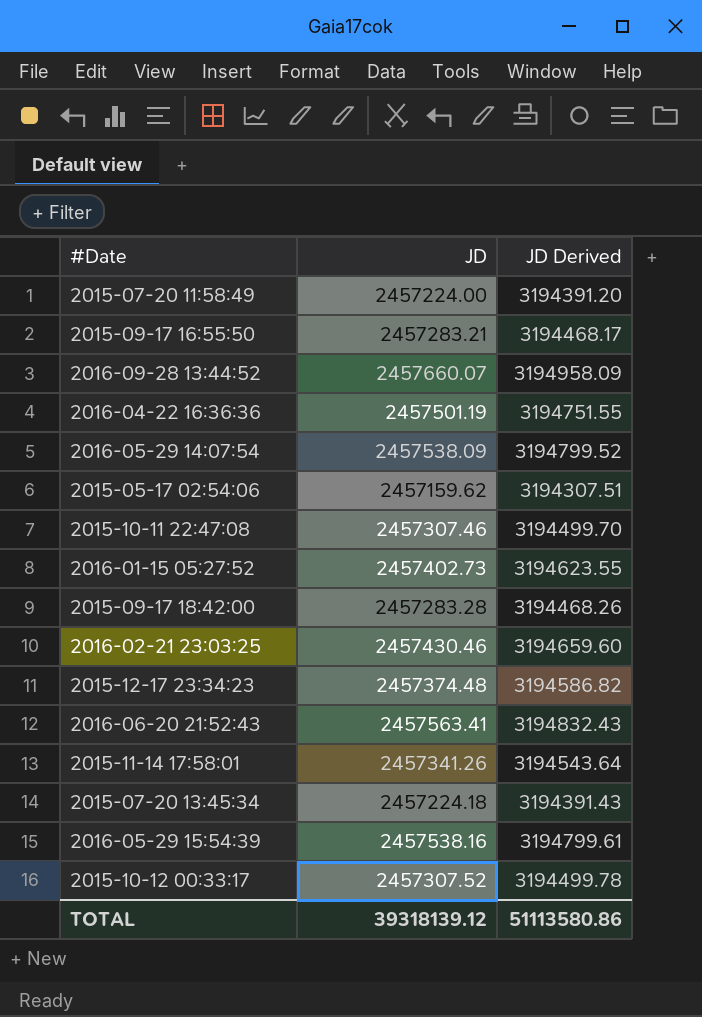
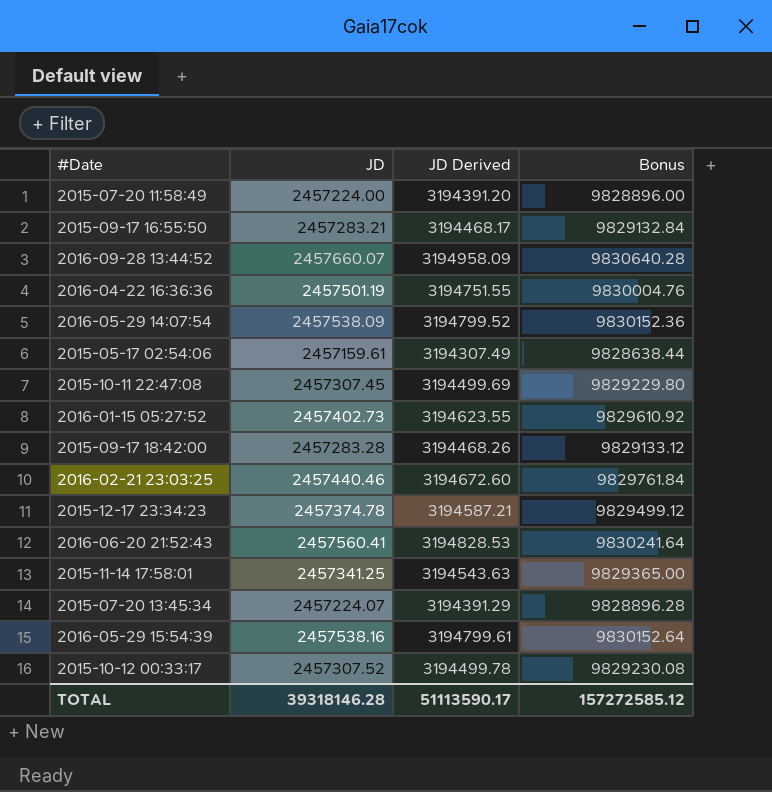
column Bonus | formula: none -> [JD] * 4
2015-05-17 02:54:06 | JD: 2457159.62 -> 2457159.61
2015-05-17 02:54:06 | JD Derived: 3194307.51 -> 3194307.49
2015-10-11 22:47:08 | JD: 2457307.46 -> 2457307.45
2015-10-11 22:47:08 | JD Derived: 3194499.70 -> 3194499.69
2016-02-21 23:03:25 | JD: 2457430.46 -> 2457440.46
2016-02-21 23:03:25 | JD Derived: 3194659.60 -> 3194672.60
2015-12-17 23:34:23 | JD: 2457374.48 -> 2457374.78
2015-12-17 23:34:23 | JD Derived: 3194586.82 -> 3194587.21
2016-06-20 21:52:43 | JD: 2457563.41 -> 2457560.41
2016-06-20 21:52:43 | JD Derived: 3194832.43 -> 3194828.53
2015-11-14 17:58:01 | JD: 2457341.26 -> 2457341.25
2015-11-14 17:58:01 | JD Derived: 3194543.64 -> 3194543.63
2015-07-20 13:45:34 | JD: 2457224.18 -> 2457224.07
2015-07-20 13:45:34 | JD Derived: 3194391.43 -> 3194391.29
TOTAL | JD: 39318139.12 -> 39318146.28
TOTAL | JD Derived: 51113580.86 -> 51113590.17

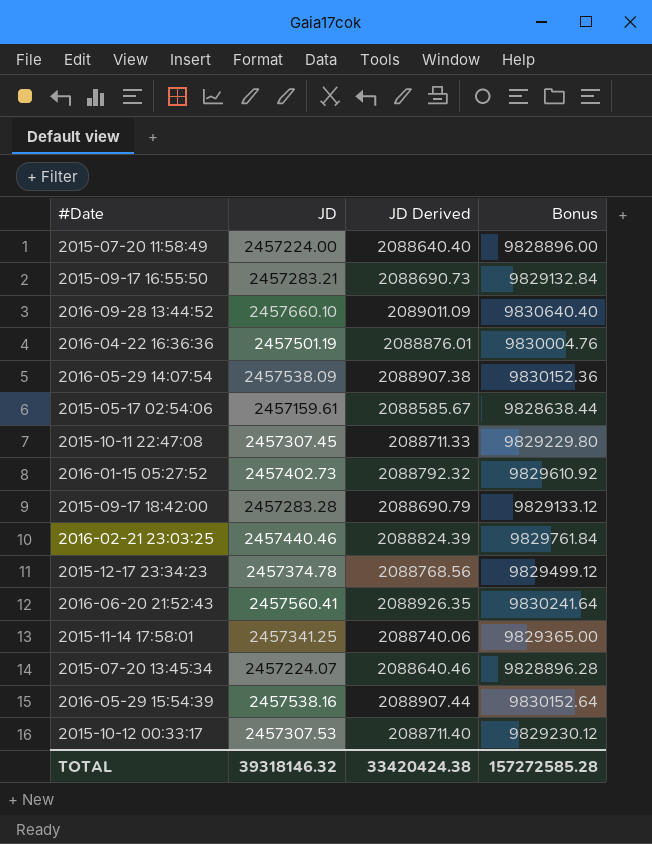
column JD Derived | formula: [JD] * 1.3 -> [JD] * 0.85
2016-09-28 13:44:52 | JD: 2457660.07 -> 2457660.10
2016-09-28 13:44:52 | Bonus: 9830640.28 -> 9830640.40
2015-10-12 00:33:17 | JD: 2457307.52 -> 2457307.53
2015-10-12 00:33:17 | Bonus: 9829230.08 -> 9829230.12
TOTAL | JD: 39318146.28 -> 39318146.32
TOTAL | JD Derived: 51113590.17 -> 33420424.38
TOTAL | Bonus: 157272585.12 -> 157272585.28

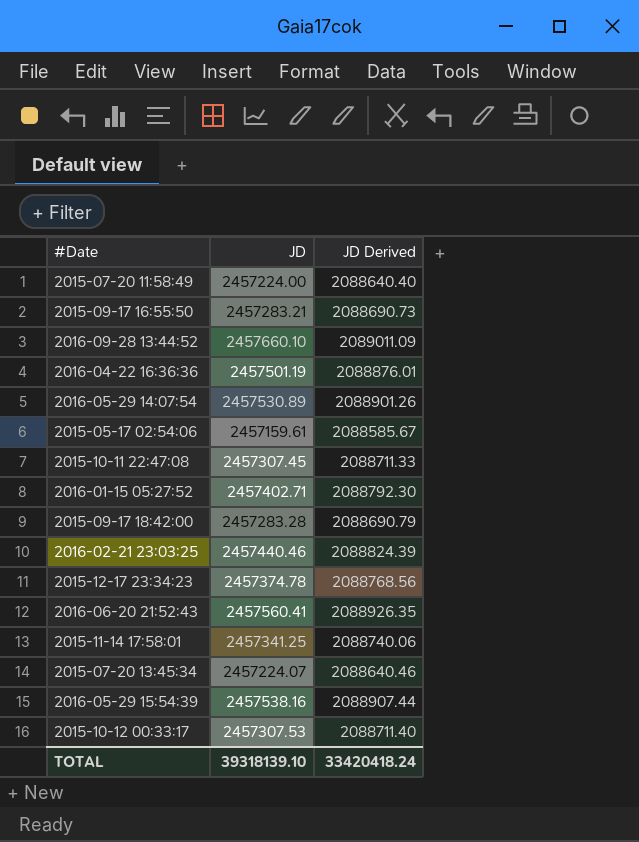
column Bonus | formula: [JD] * 4 -> none
2016-05-29 14:07:54 | JD: 2457538.09 -> 2457530.89
2016-05-29 14:07:54 | JD Derived: 2088907.38 -> 2088901.26
2016-01-15 05:27:52 | JD: 2457402.73 -> 2457402.71
2016-01-15 05:27:52 | JD Derived: 2088792.32 -> 2088792.30
TOTAL | JD: 39318146.32 -> 39318139.10
TOTAL | JD Derived: 33420424.38 -> 33420418.24

